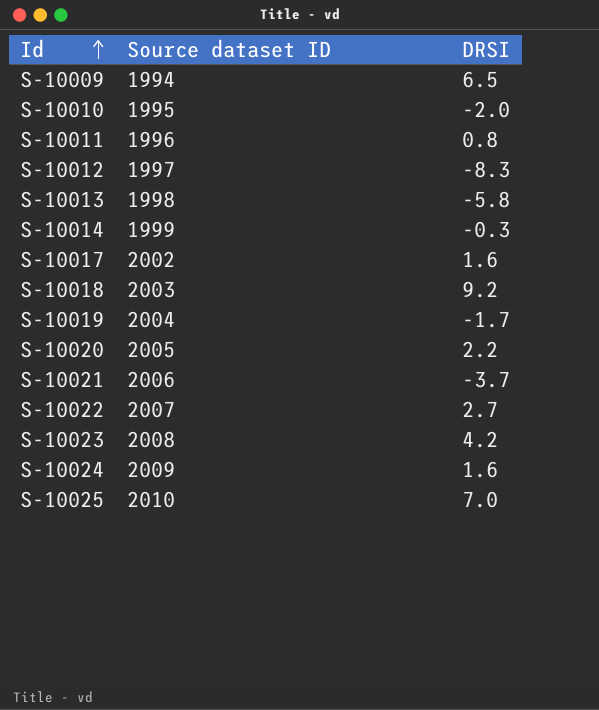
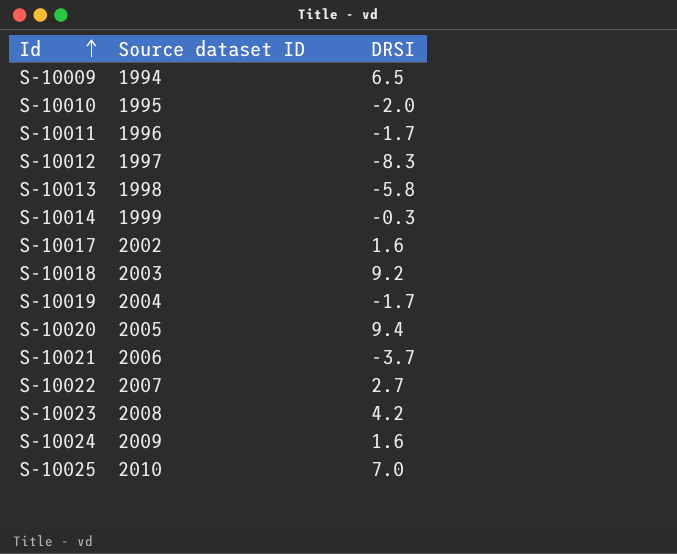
S-10011 | DRSI: 0.8 -> -1.7
S-10020 | DRSI: 2.2 -> 9.4

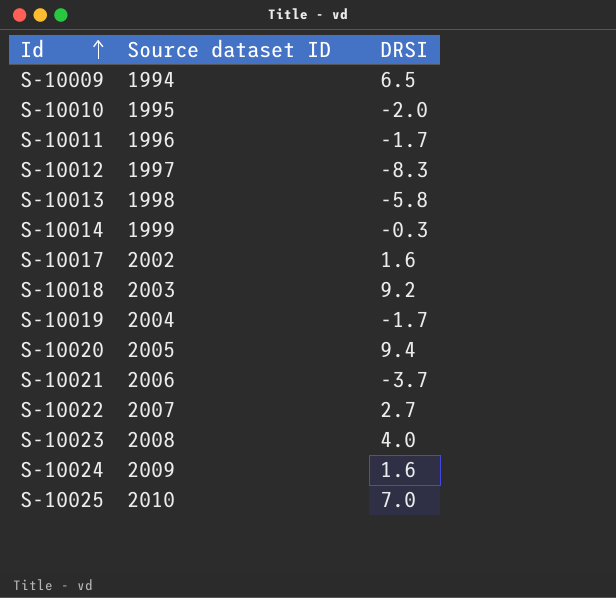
S-10023 | DRSI: 4.2 -> 4.0

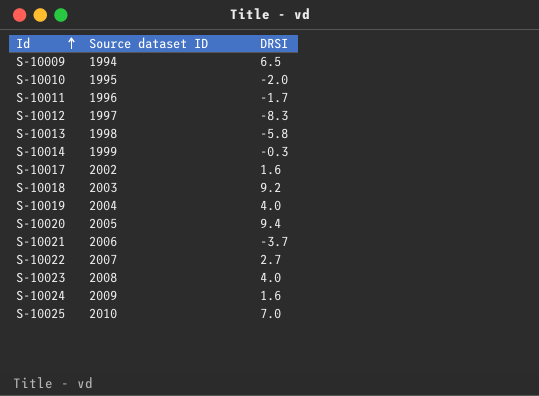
S-10019 | DRSI: -1.7 -> 4.0

